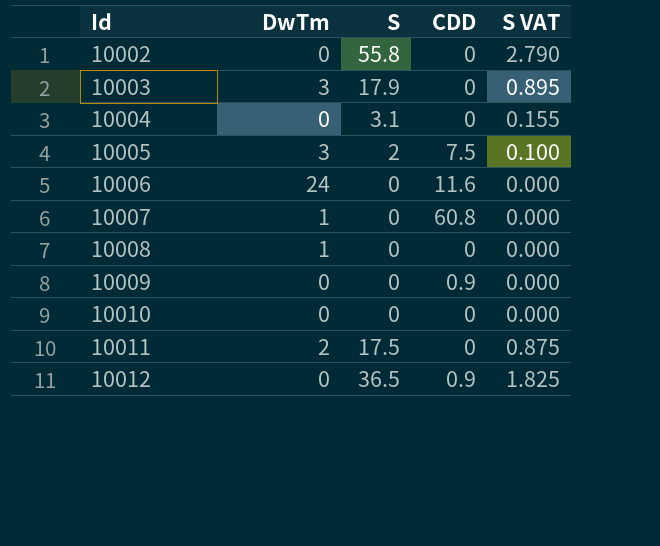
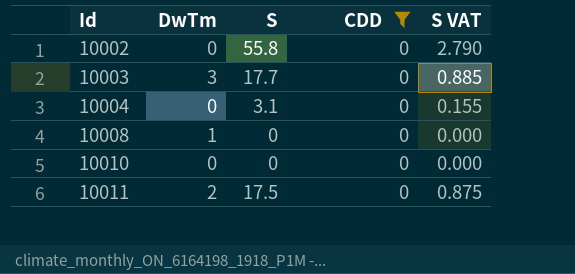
filter: none -> CDD = 0
10003 | S: 17.9 -> 17.7
10003 | S VAT: 0.895 -> 0.885

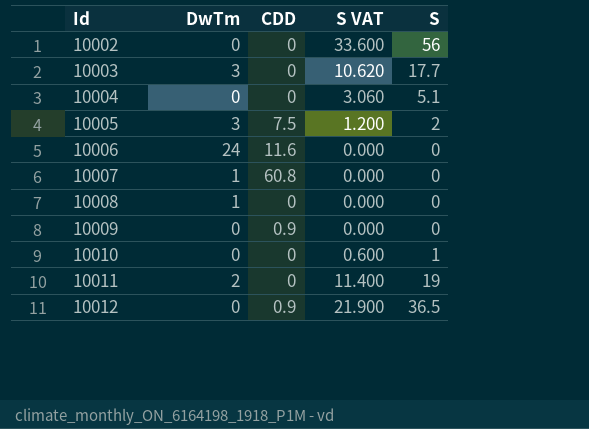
filter: CDD = 0 -> none
column S VAT | formula: [S] * 0.05 -> [S] * 0.6
column S | position: 3 -> 5
10002 | S: 55.8 -> 56
10004 | S: 3.1 -> 5.1
10010 | S: 0 -> 1
10011 | S: 17.5 -> 19

